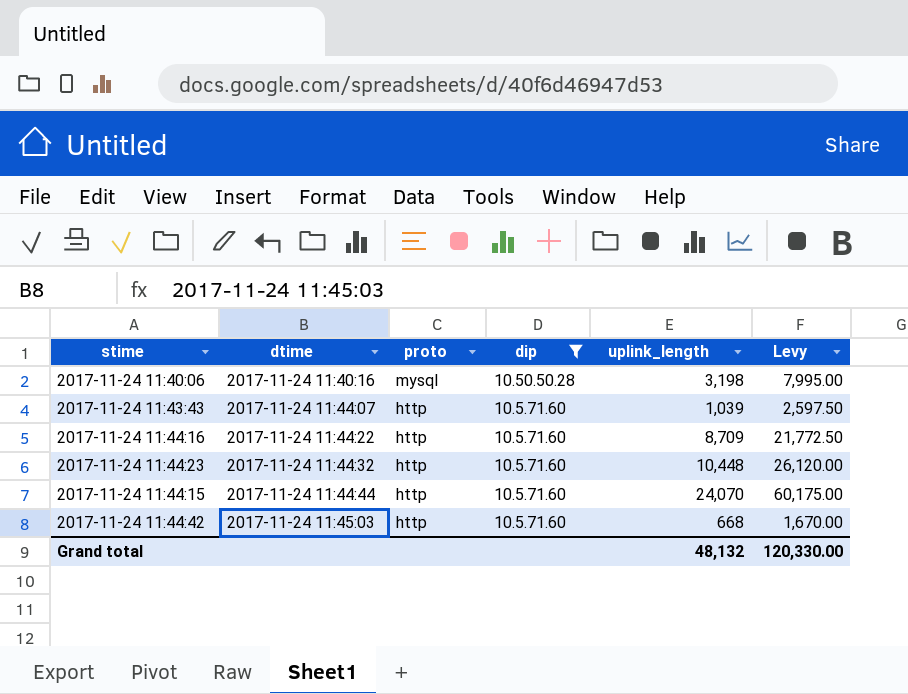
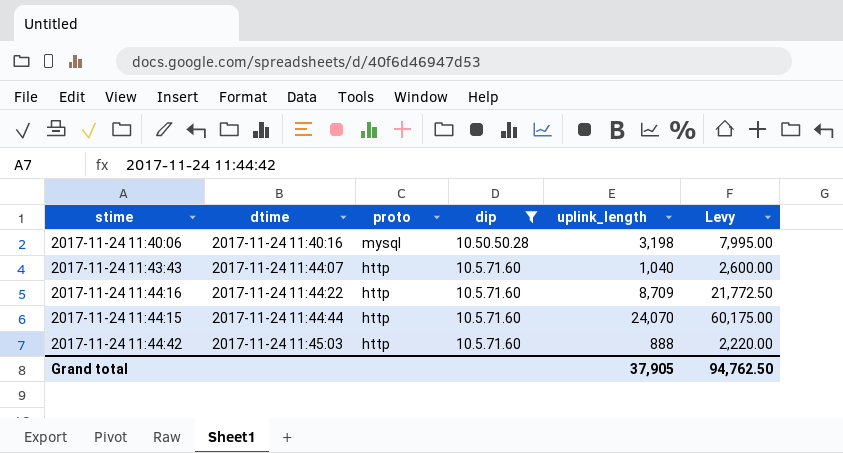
row 2017-11-24 11:44:23: 2017-11-24 11:44:32 | http | 10.5.71.60 | 10,448 | 26,120.00 -> none
2017-11-24 11:43:43 | uplink_length: 1,039 -> 1,040
2017-11-24 11:43:43 | Levy: 2,597.50 -> 2,600.00
2017-11-24 11:44:42 | uplink_length: 668 -> 888
2017-11-24 11:44:42 | Levy: 1,670.00 -> 2,220.00
Grand total | uplink_length: 48,132 -> 37,905
Grand total | Levy: 120,330.00 -> 94,762.50

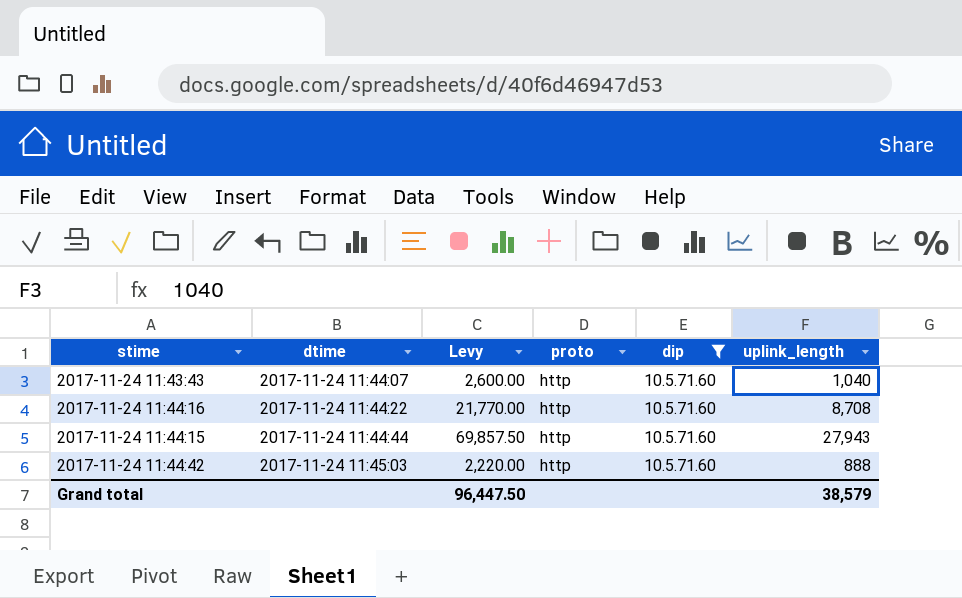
column Levy | position: 6 -> 3
row 2017-11-24 11:40:06: 2017-11-24 11:40:16 | mysql | 10.50.50.28 | 3,198 | 7,995.00 -> none
2017-11-24 11:44:16 | Levy: 21,772.50 -> 21,770.00
2017-11-24 11:44:16 | uplink_length: 8,709 -> 8,708
2017-11-24 11:44:15 | Levy: 60,175.00 -> 69,857.50
2017-11-24 11:44:15 | uplink_length: 24,070 -> 27,943
Grand total | Levy: 94,762.50 -> 96,447.50
Grand total | uplink_length: 37,905 -> 38,579

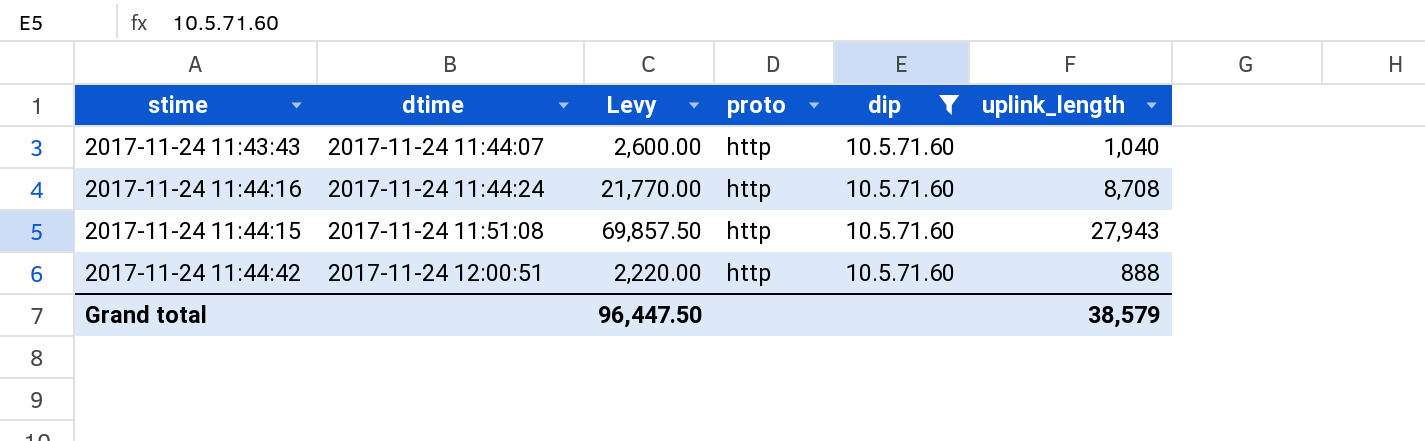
2017-11-24 11:44:16 | dtime: 2017-11-24 11:44:22 -> 2017-11-24 11:44:24
2017-11-24 11:44:15 | dtime: 2017-11-24 11:44:44 -> 2017-11-24 11:51:08
2017-11-24 11:44:42 | dtime: 2017-11-24 11:45:03 -> 2017-11-24 12:00:51

